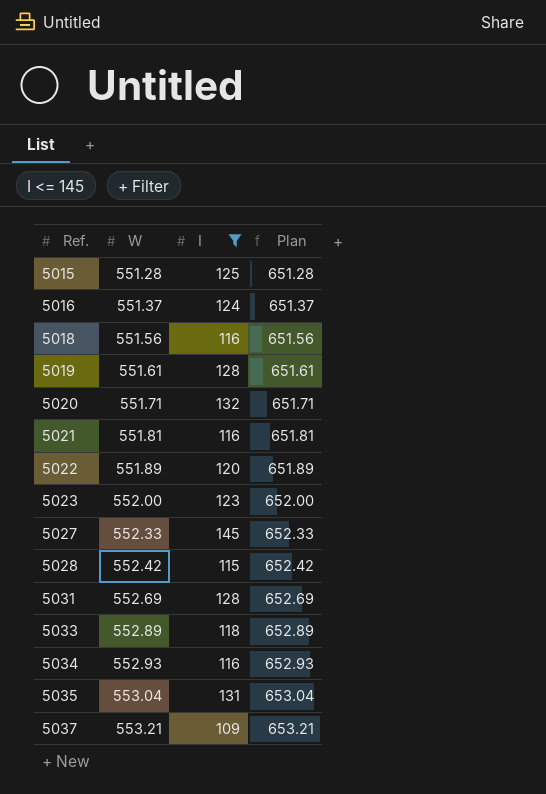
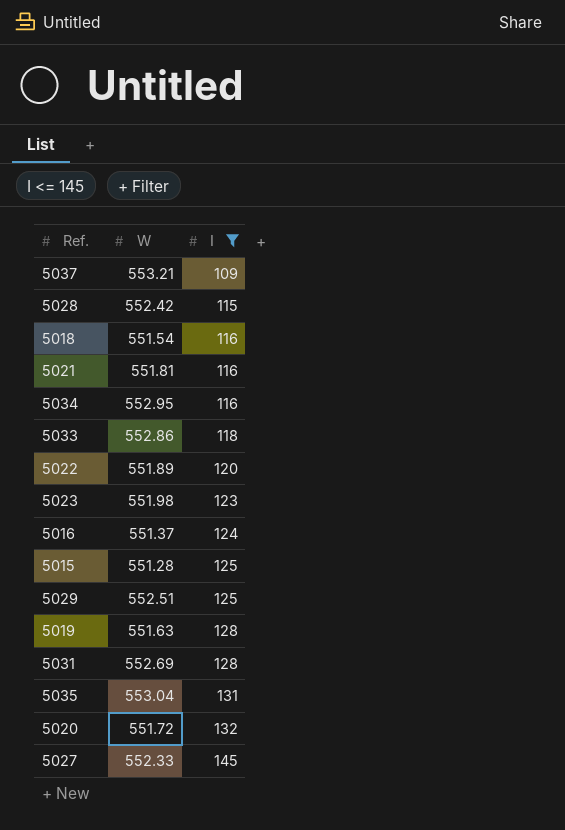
row order: Ref. ascending -> I ascending
column Plan | formula: [W] + 100 -> none
5018 | W: 551.56 -> 551.54
5034 | W: 552.93 -> 552.95
5033 | W: 552.89 -> 552.86
5023 | W: 552.00 -> 551.98
row 5029: none -> 552.51 | 125
5019 | W: 551.61 -> 551.63
5020 | W: 551.71 -> 551.72

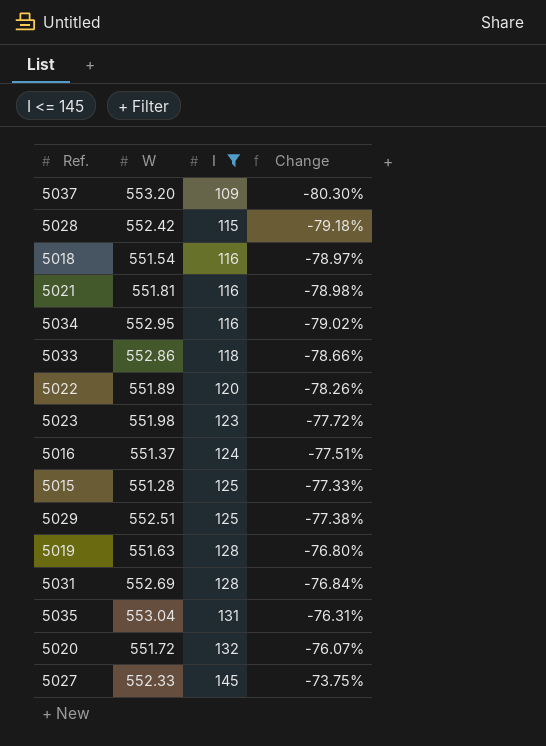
column Change | formula: none -> ([I] - [W]) / [W]
5037 | W: 553.21 -> 553.20

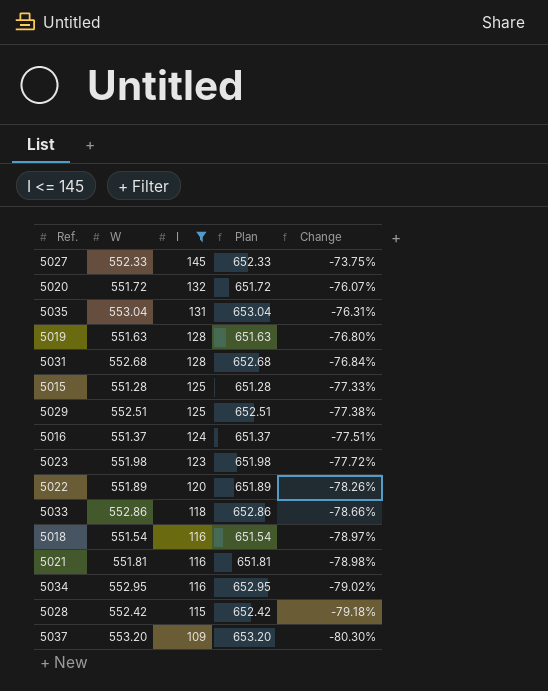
row order: I ascending -> I descending
column Plan | formula: none -> [W] + 100
5031 | W: 552.69 -> 552.68

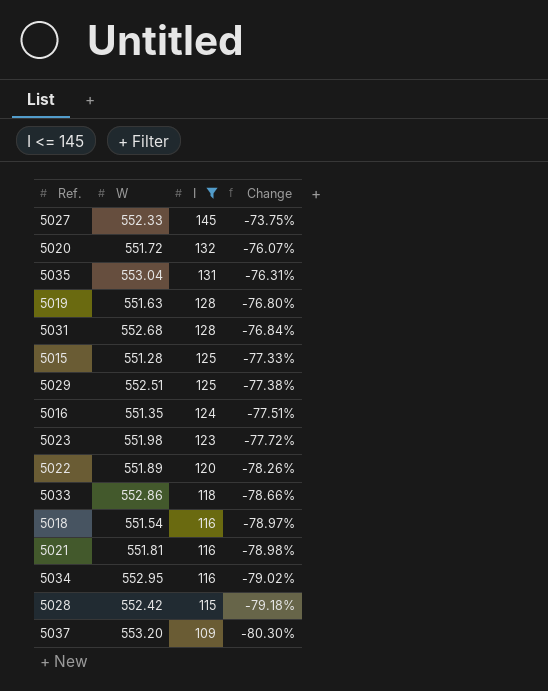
column Plan | formula: [W] + 100 -> none
5016 | W: 551.37 -> 551.35

